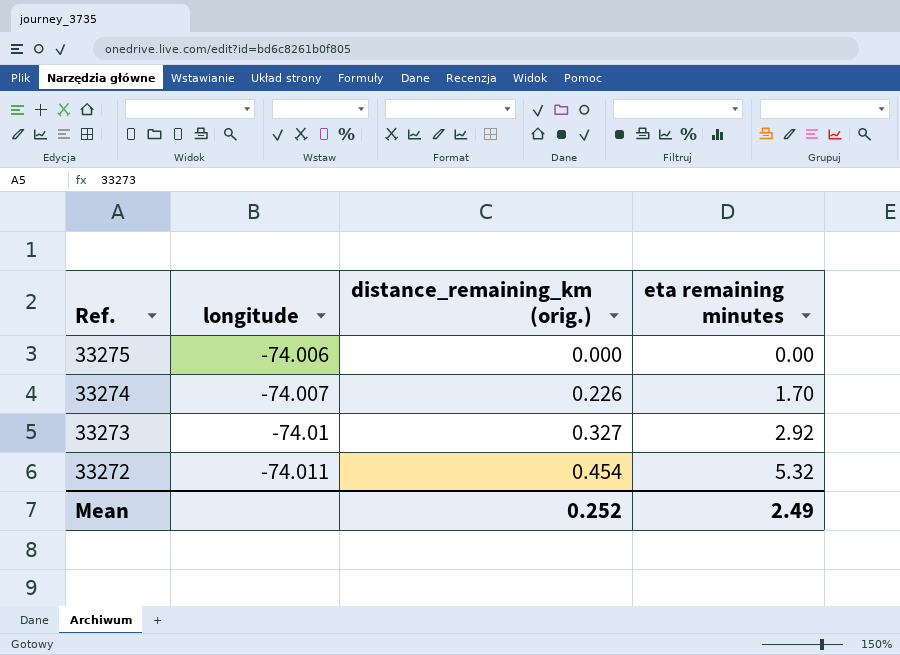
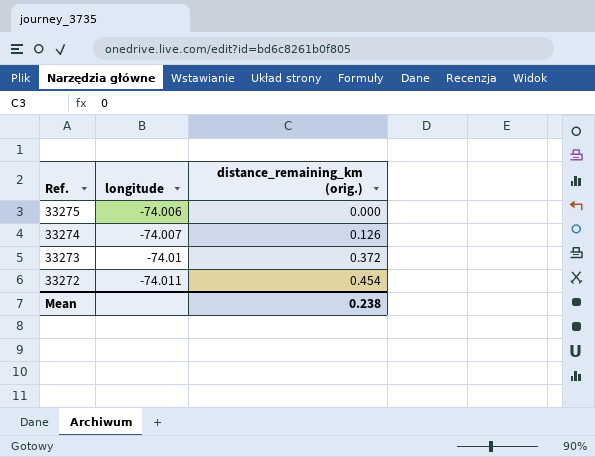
column eta remaining minutes | position: 4 -> none
33274 | distance_remaining_km (orig.): 0.226 -> 0.126
33273 | distance_remaining_km (orig.): 0.327 -> 0.372
Mean | distance_remaining_km (orig.): 0.252 -> 0.238

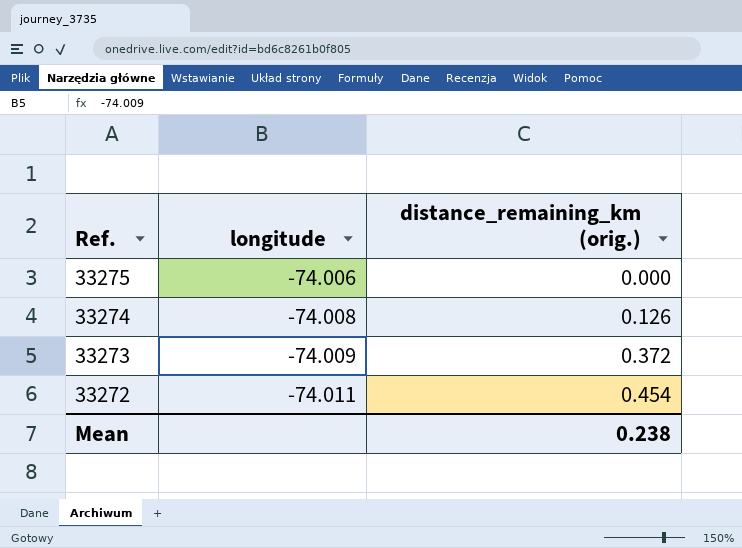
33274 | longitude: -74.007 -> -74.008
33273 | longitude: -74.01 -> -74.009

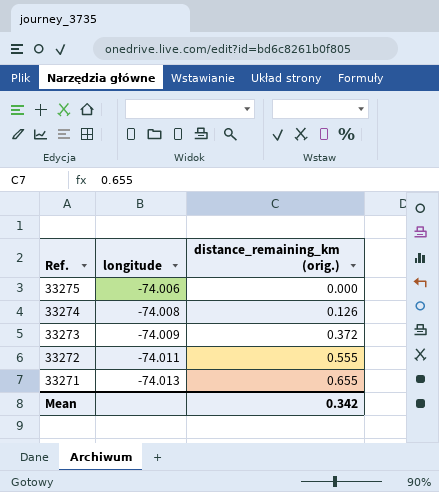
33272 | distance_remaining_km (orig.): 0.454 -> 0.555
row 33271: none -> -74.013 | 0.655
Mean | distance_remaining_km (orig.): 0.238 -> 0.342

